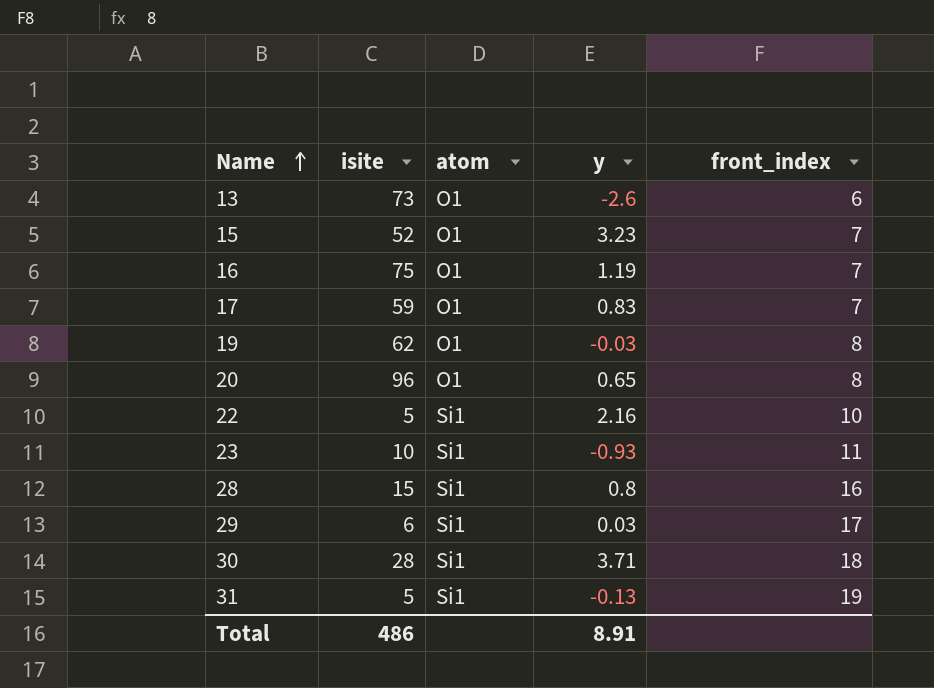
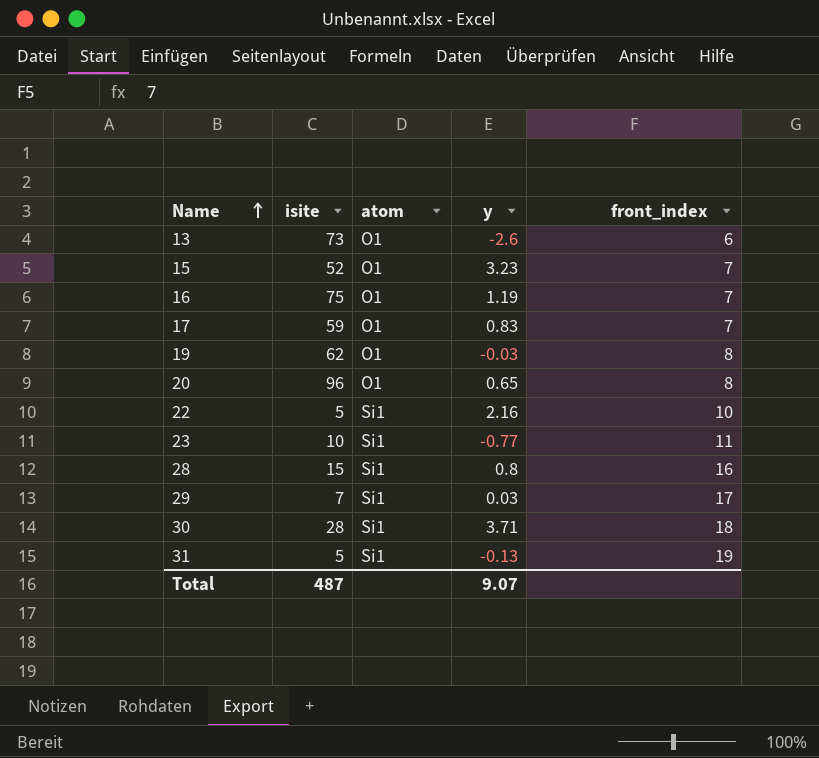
23 | y: -0.93 -> -0.77
29 | isite: 6 -> 7
Total | isite: 486 -> 487
Total | y: 8.91 -> 9.07

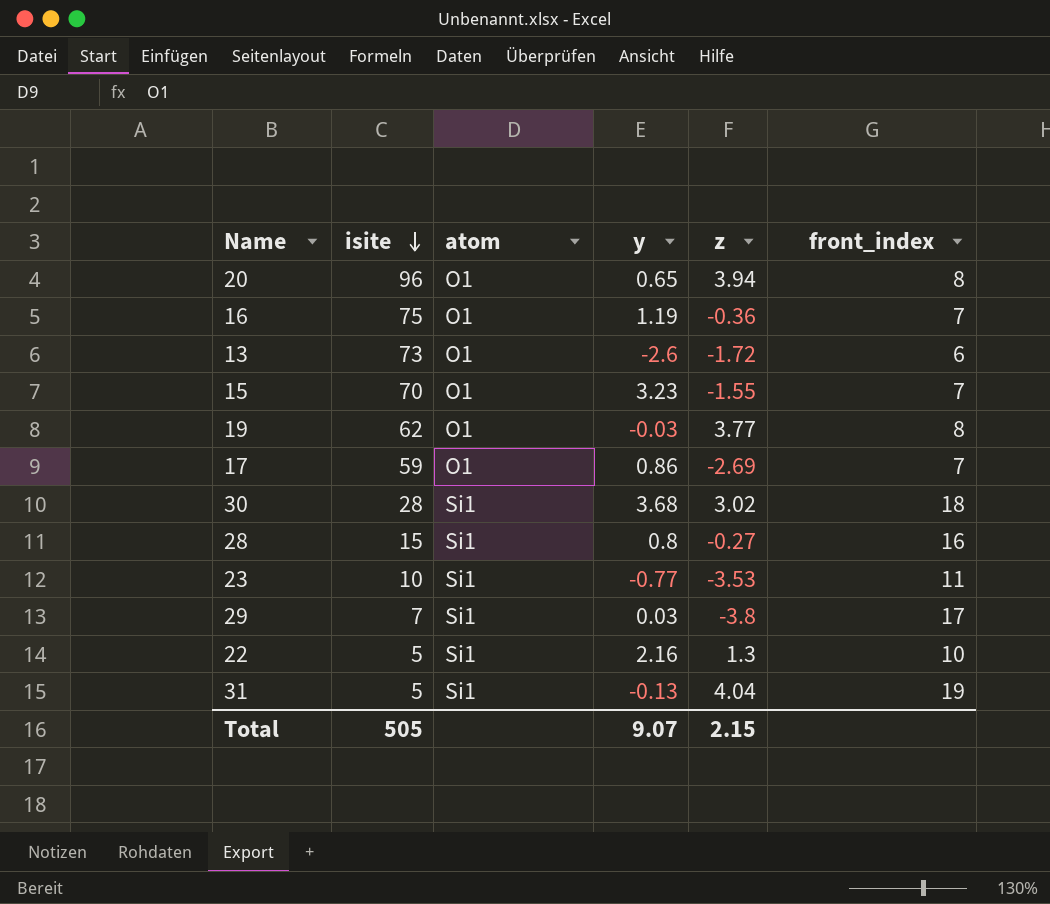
row order: Name ascending -> isite descending
column z | position: none -> 5
15 | isite: 52 -> 70
17 | y: 0.83 -> 0.86
30 | y: 3.71 -> 3.68
Total | isite: 487 -> 505

